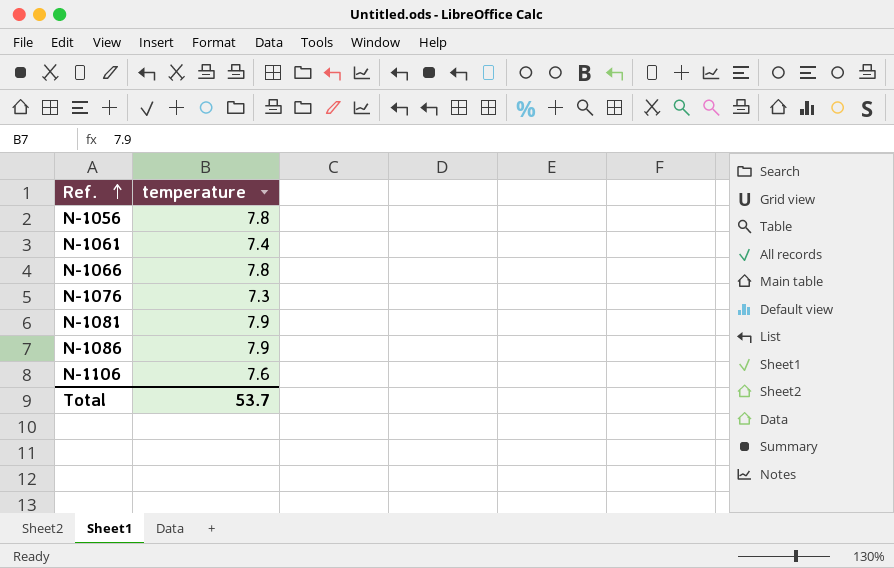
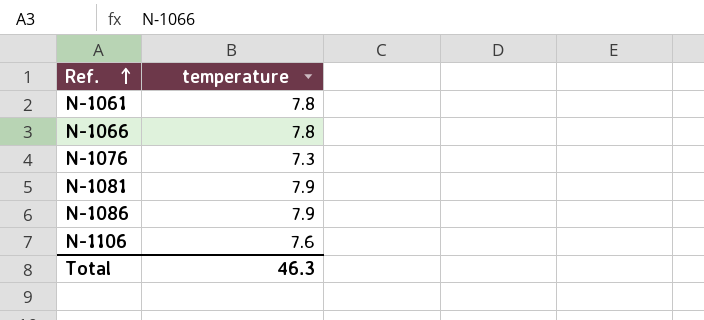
row N-1056: 7.8 -> none
N-1061 | temperature: 7.4 -> 7.8
Total | temperature: 53.7 -> 46.3

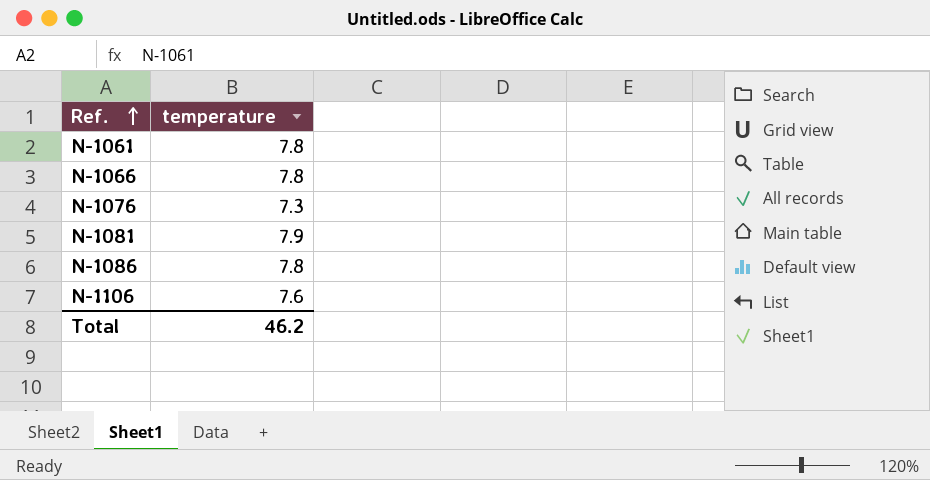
N-1086 | temperature: 7.9 -> 7.8
Total | temperature: 46.3 -> 46.2

